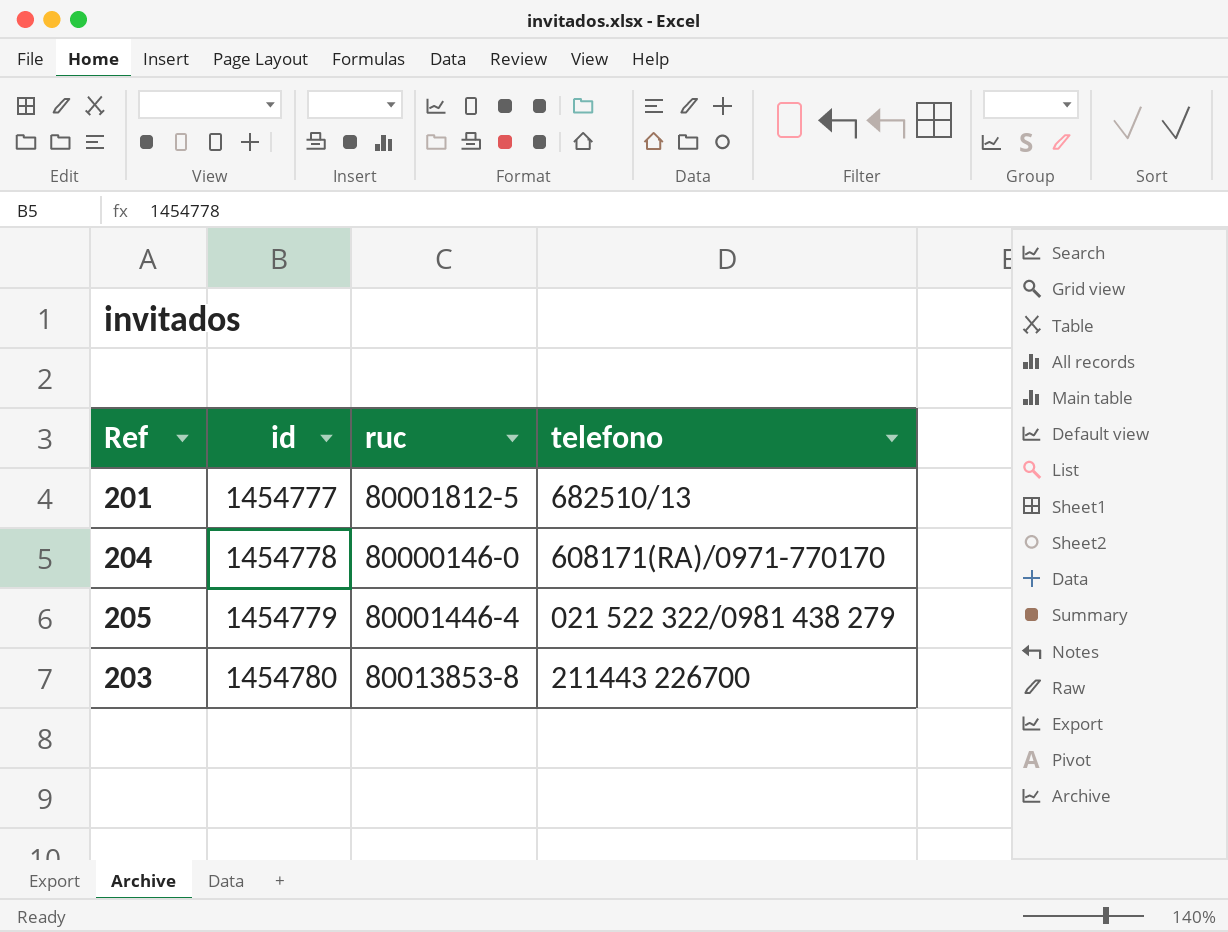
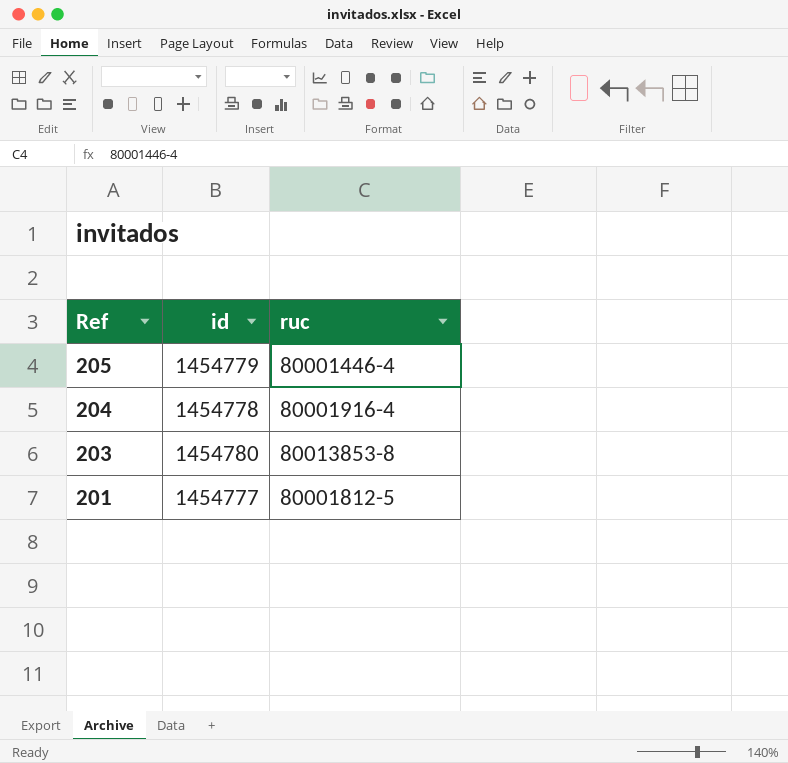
row order: id ascending -> Ref descending
column telefono | position: 4 -> none
204 | ruc: 80000146-0 -> 80001916-4

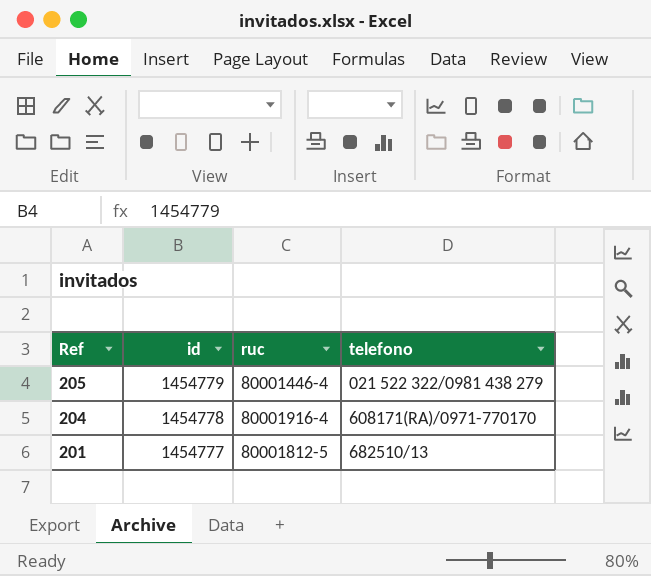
column telefono | position: none -> 4
row 203: 1454780 | 80013853-8 -> none

